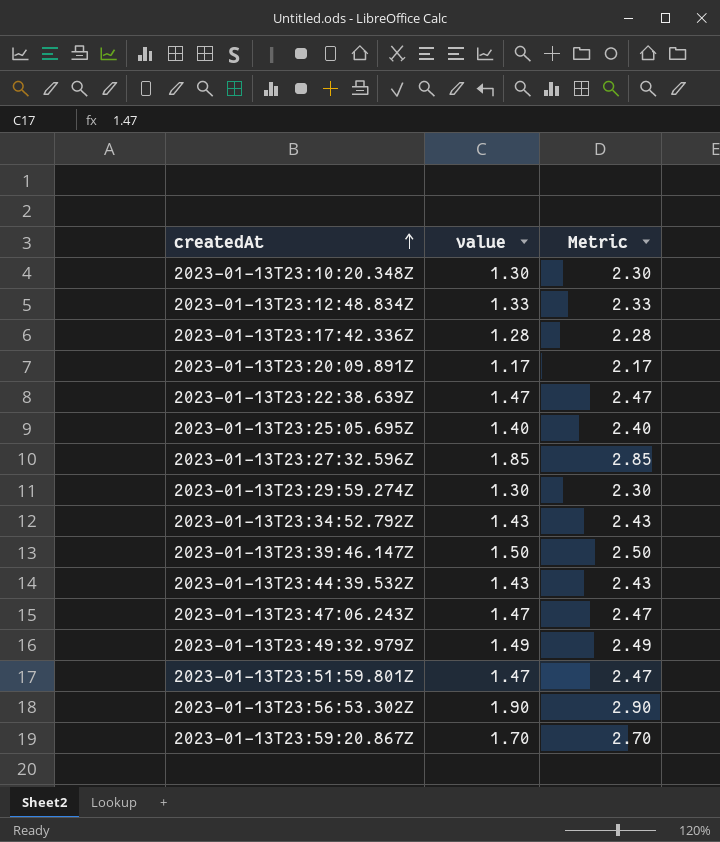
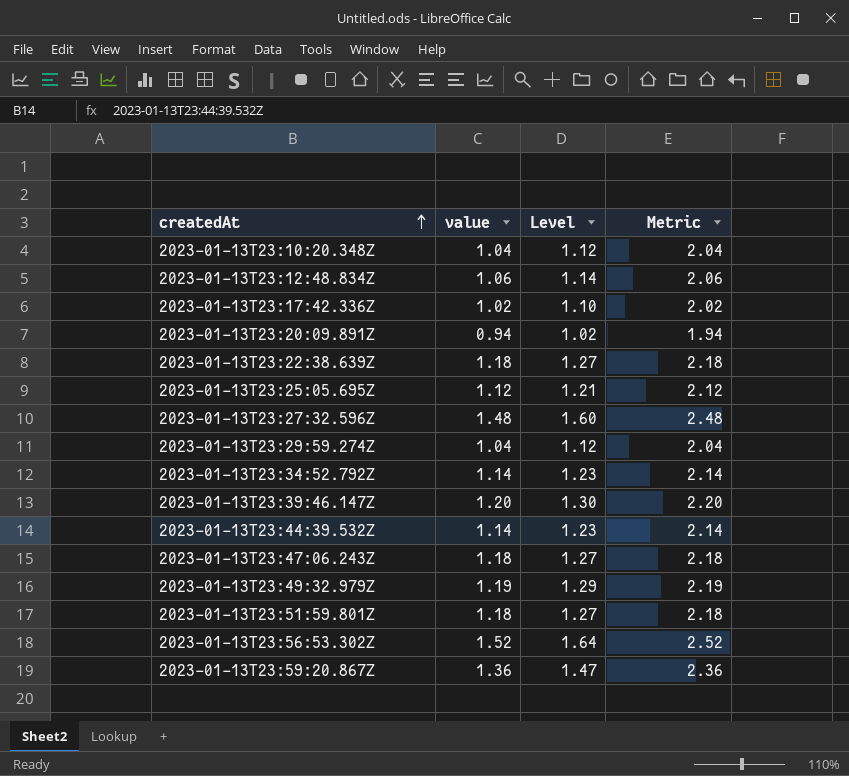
column Level | formula: none -> [value] * 1.08
2023-01-13T23:10:20.348Z | value: 1.30 -> 1.04
2023-01-13T23:10:20.348Z | Metric: 2.30 -> 2.04
2023-01-13T23:12:48.834Z | value: 1.33 -> 1.06
2023-01-13T23:12:48.834Z | Metric: 2.33 -> 2.06
2023-01-13T23:17:42.336Z | value: 1.28 -> 1.02
2023-01-13T23:17:42.336Z | Metric: 2.28 -> 2.02
2023-01-13T23:20:09.891Z | value: 1.17 -> 0.94
2023-01-13T23:20:09.891Z | Metric: 2.17 -> 1.94
2023-01-13T23:22:38.639Z | value: 1.47 -> 1.18
2023-01-13T23:22:38.639Z | Metric: 2.47 -> 2.18
2023-01-13T23:25:05.695Z | value: 1.40 -> 1.12
2023-01-13T23:25:05.695Z | Metric: 2.40 -> 2.12
2023-01-13T23:27:32.596Z | value: 1.85 -> 1.48
2023-01-13T23:27:32.596Z | Metric: 2.85 -> 2.48
2023-01-13T23:29:59.274Z | value: 1.30 -> 1.04
2023-01-13T23:29:59.274Z | Metric: 2.30 -> 2.04
2023-01-13T23:34:52.792Z | value: 1.43 -> 1.14
2023-01-13T23:34:52.792Z | Metric: 2.43 -> 2.14
2023-01-13T23:39:46.147Z | value: 1.50 -> 1.20
2023-01-13T23:39:46.147Z | Metric: 2.50 -> 2.20
2023-01-13T23:44:39.532Z | value: 1.43 -> 1.14
2023-01-13T23:44:39.532Z | Metric: 2.43 -> 2.14
2023-01-13T23:47:06.243Z | value: 1.47 -> 1.18
2023-01-13T23:47:06.243Z | Metric: 2.47 -> 2.18
2023-01-13T23:49:32.979Z | value: 1.49 -> 1.19
2023-01-13T23:49:32.979Z | Metric: 2.49 -> 2.19
2023-01-13T23:51:59.801Z | value: 1.47 -> 1.18
2023-01-13T23:51:59.801Z | Metric: 2.47 -> 2.18
2023-01-13T23:56:53.302Z | value: 1.90 -> 1.52
2023-01-13T23:56:53.302Z | Metric: 2.90 -> 2.52
2023-01-13T23:59:20.867Z | value: 1.70 -> 1.36
2023-01-13T23:59:20.867Z | Metric: 2.70 -> 2.36

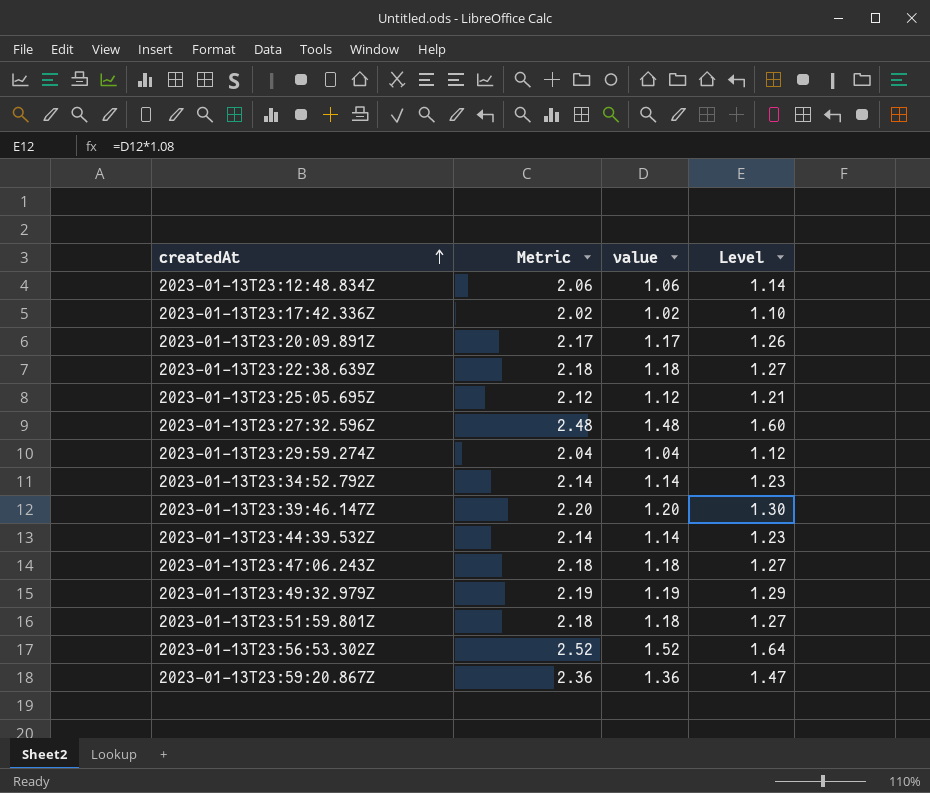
column Metric | position: 4 -> 2
row 2023-01-13T23:10:20.348Z: 1.04 | 1.12 | 2.04 -> none
2023-01-13T23:20:09.891Z | Metric: 1.94 -> 2.17
2023-01-13T23:20:09.891Z | value: 0.94 -> 1.17
2023-01-13T23:20:09.891Z | Level: 1.02 -> 1.26

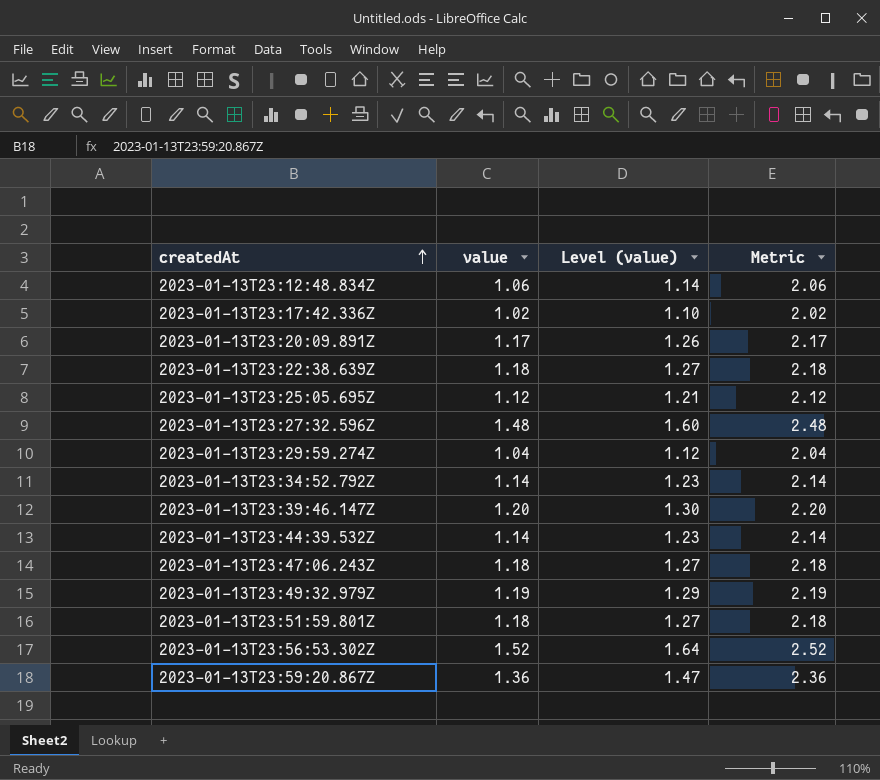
column name: Level -> Level (value)
column Metric | position: 2 -> 4

